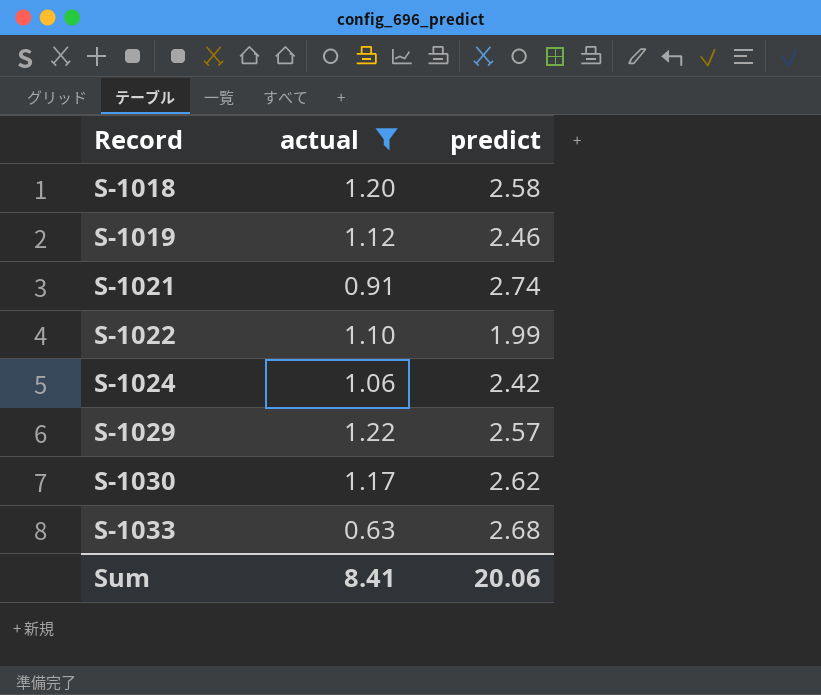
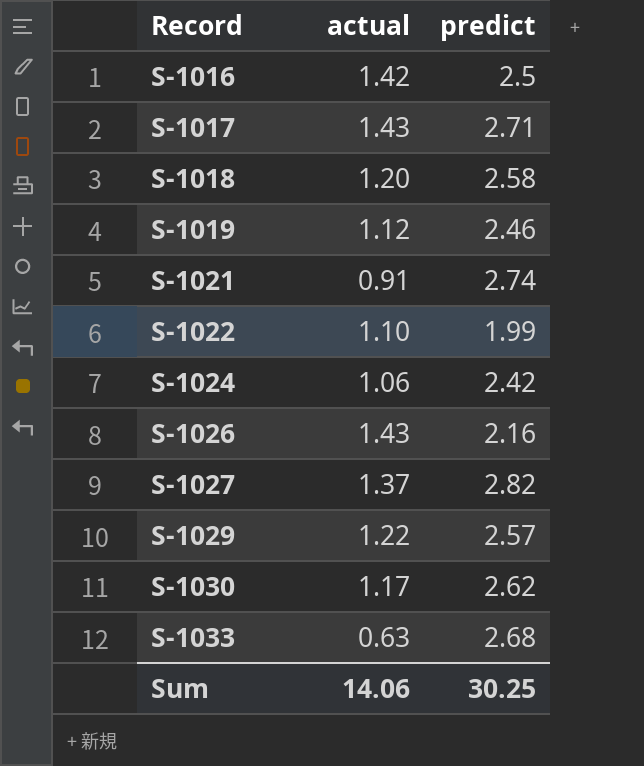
filter: actual <= 1.22 -> none
Sum | actual: 8.41 -> 14.06
Sum | predict: 20.06 -> 30.25

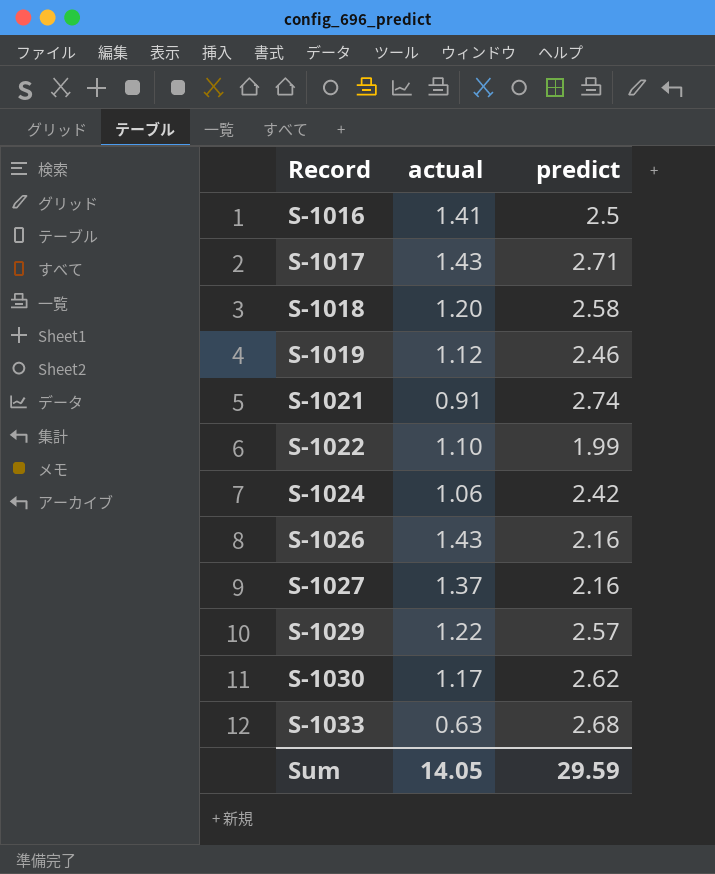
S-1016 | actual: 1.42 -> 1.41
S-1027 | predict: 2.82 -> 2.16
Sum | actual: 14.06 -> 14.05
Sum | predict: 30.25 -> 29.59

